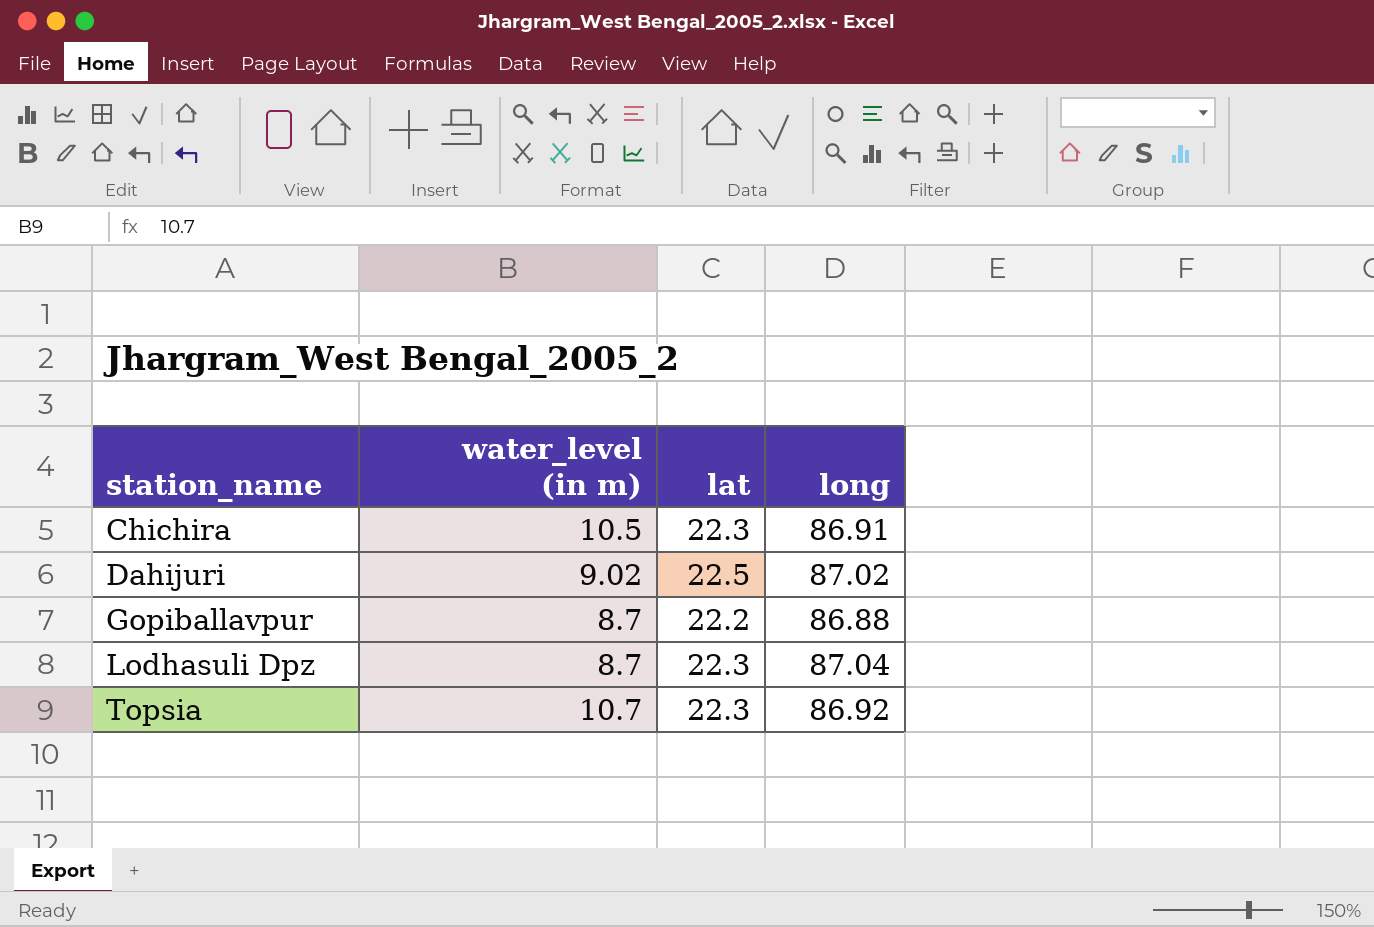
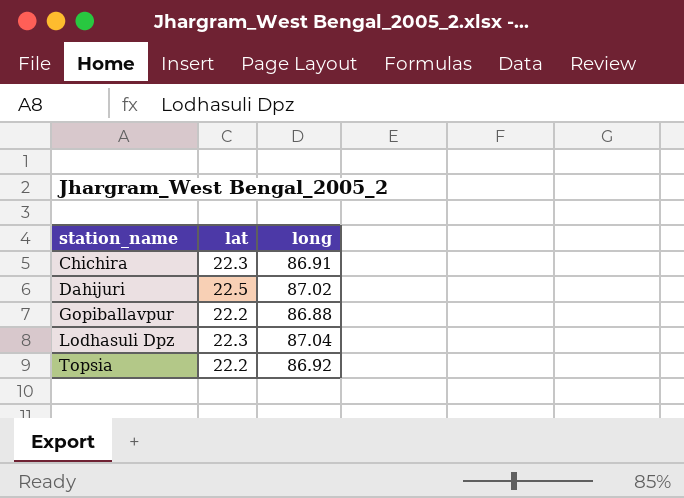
column water_level (in m) | position: 2 -> none
Topsia | lat: 22.3 -> 22.2

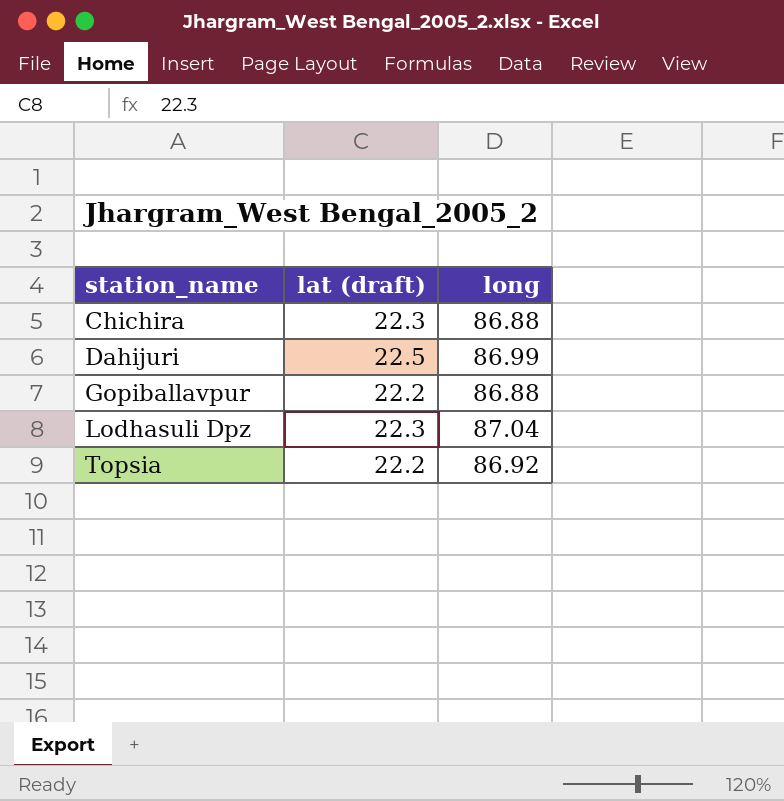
column name: lat -> lat (draft)
Chichira | long: 86.91 -> 86.88
Dahijuri | long: 87.02 -> 86.99

